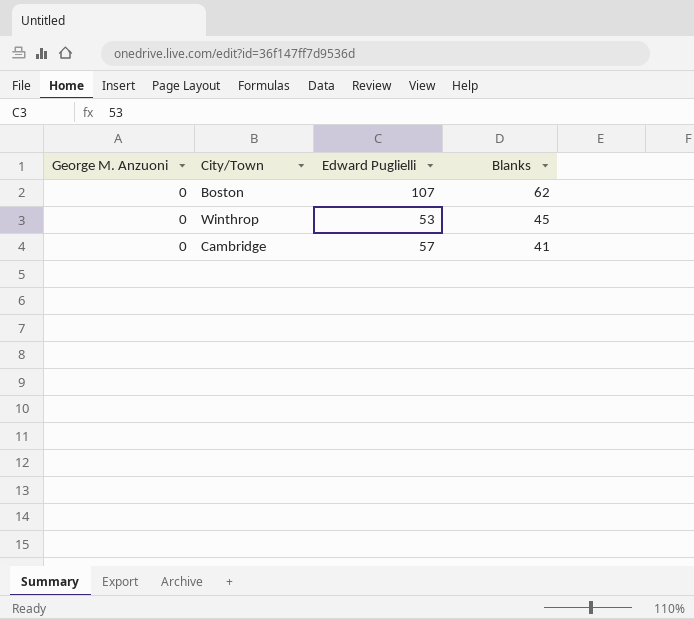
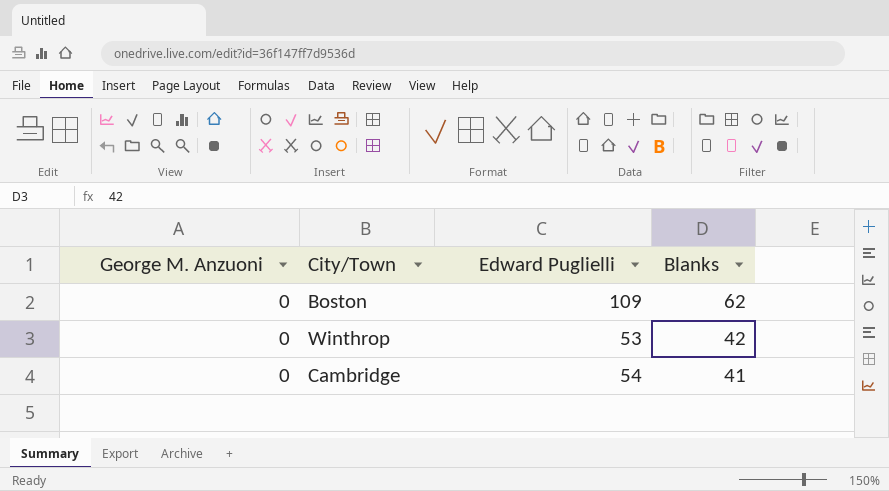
Boston | Edward Puglielli: 107 -> 109
Winthrop | Blanks: 45 -> 42
Cambridge | Edward Puglielli: 57 -> 54

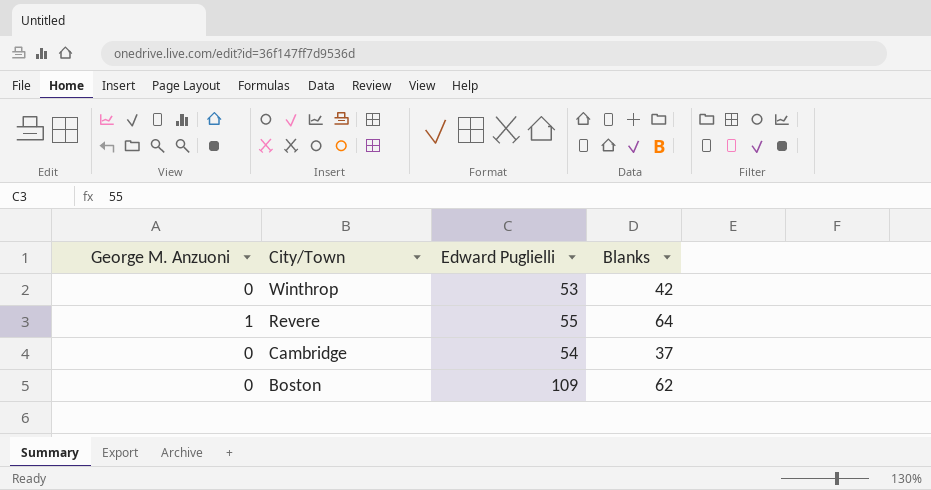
row order: Blanks descending -> City/Town descending
row Revere: none -> 1 | 55 | 64
Cambridge | Blanks: 41 -> 37

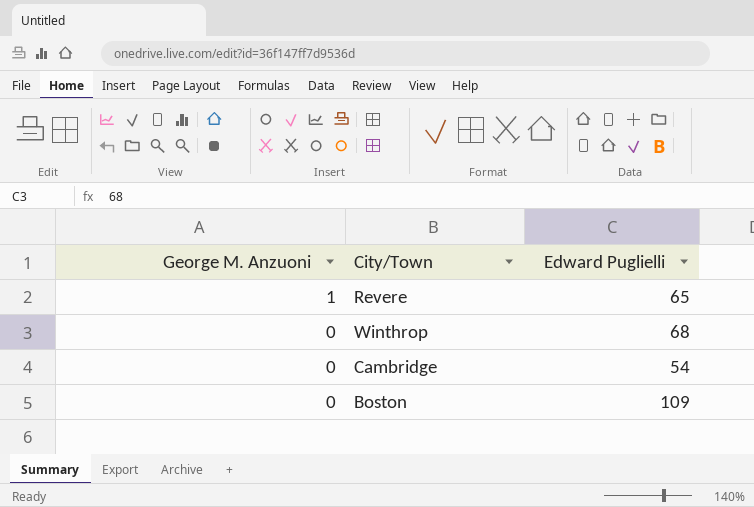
row order: City/Town descending -> George M. Anzuoni descending
column Blanks | position: 4 -> none
Revere | Edward Puglielli: 55 -> 65
Winthrop | Edward Puglielli: 53 -> 68

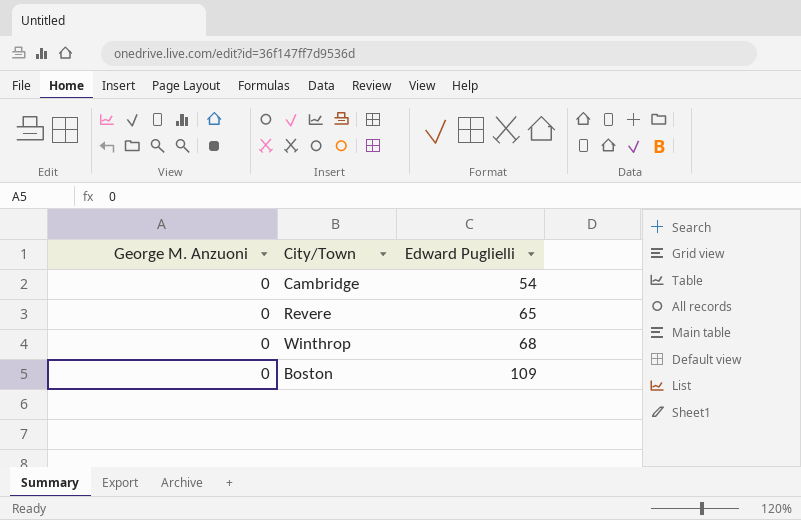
row order: George M. Anzuoni descending -> Edward Puglielli ascending
Revere | George M. Anzuoni: 1 -> 0

